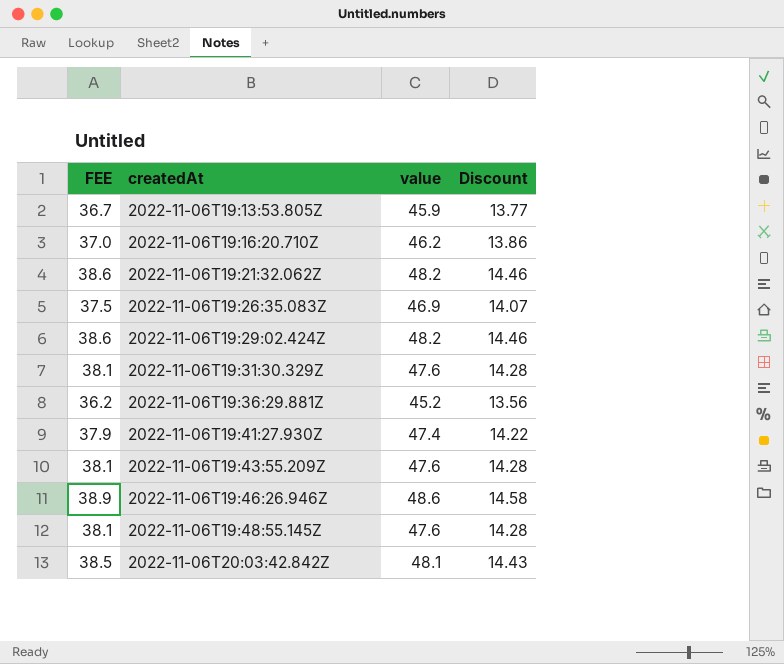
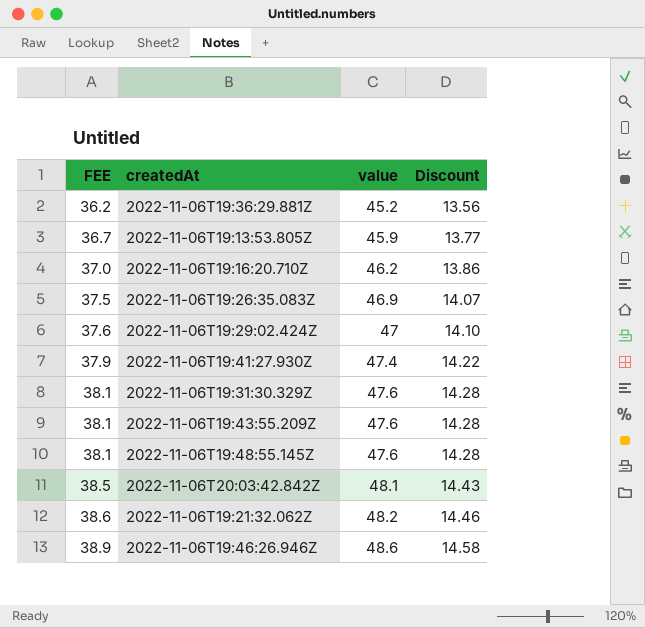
row order: createdAt ascending -> FEE ascending
2022-11-06T19:29:02.424Z | FEE: 38.6 -> 37.6
2022-11-06T19:29:02.424Z | value: 48.2 -> 47
2022-11-06T19:29:02.424Z | Discount: 14.46 -> 14.10

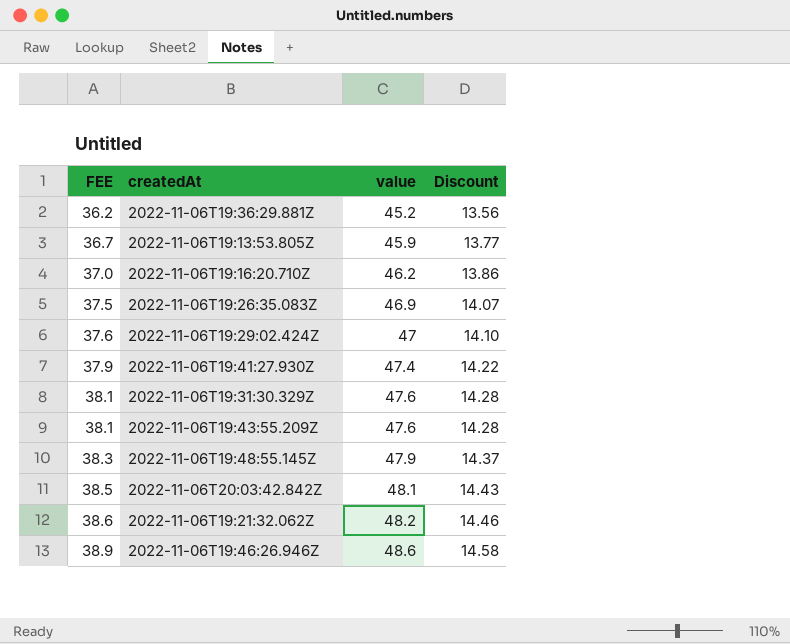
2022-11-06T19:48:55.145Z | FEE: 38.1 -> 38.3
2022-11-06T19:48:55.145Z | value: 47.6 -> 47.9
2022-11-06T19:48:55.145Z | Discount: 14.28 -> 14.37

